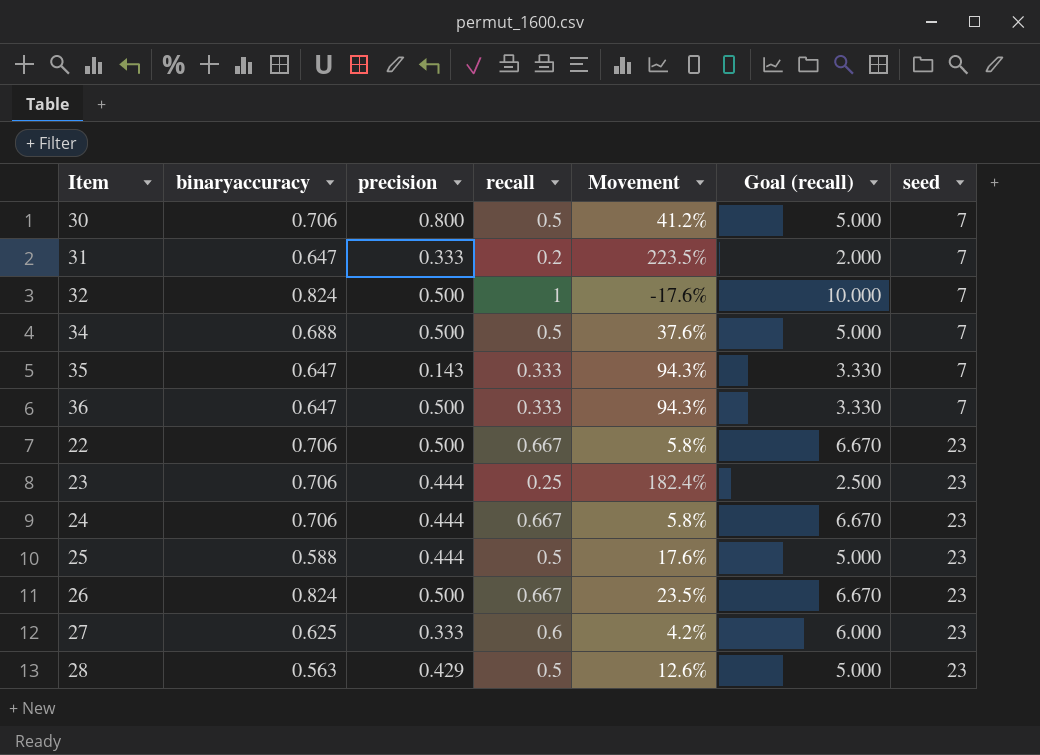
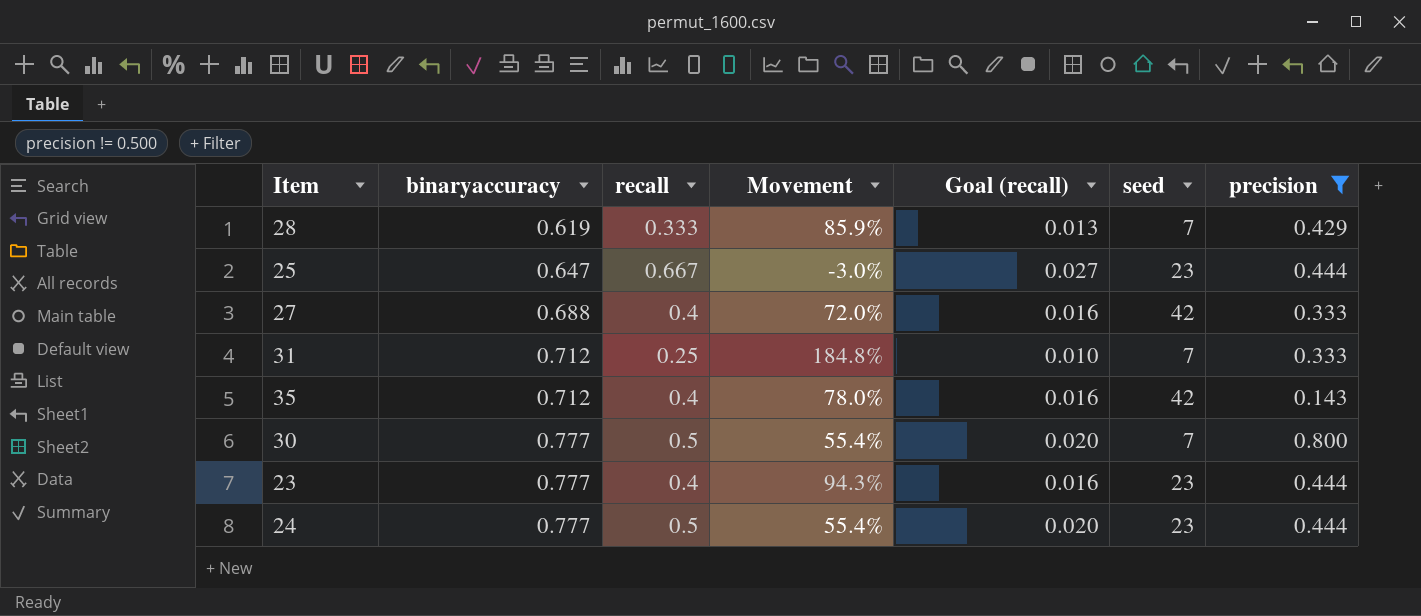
filter: none -> precision != 0.500
row order: seed ascending -> binaryaccuracy ascending
column Goal (recall) | formula: [recall] * 10 -> [recall] * 0.04
column precision | position: 3 -> 7
28 | binaryaccuracy: 0.563 -> 0.619
28 | recall: 0.5 -> 0.333
28 | Movement: 12.6% -> 85.9%
28 | seed: 23 -> 7
25 | binaryaccuracy: 0.588 -> 0.647
25 | recall: 0.5 -> 0.667
25 | Movement: 17.6% -> -3.0%
27 | binaryaccuracy: 0.625 -> 0.688
27 | recall: 0.6 -> 0.4
27 | Movement: 4.2% -> 72.0%
27 | seed: 23 -> 42
31 | binaryaccuracy: 0.647 -> 0.712
31 | recall: 0.2 -> 0.25
31 | Movement: 223.5% -> 184.8%
35 | binaryaccuracy: 0.647 -> 0.712
35 | recall: 0.333 -> 0.4
35 | Movement: 94.3% -> 78.0%
35 | seed: 7 -> 42
30 | binaryaccuracy: 0.706 -> 0.777
30 | Movement: 41.2% -> 55.4%
23 | binaryaccuracy: 0.706 -> 0.777
23 | recall: 0.25 -> 0.4
23 | Movement: 182.4% -> 94.3%
24 | binaryaccuracy: 0.706 -> 0.777
24 | recall: 0.667 -> 0.5
24 | Movement: 5.8% -> 55.4%

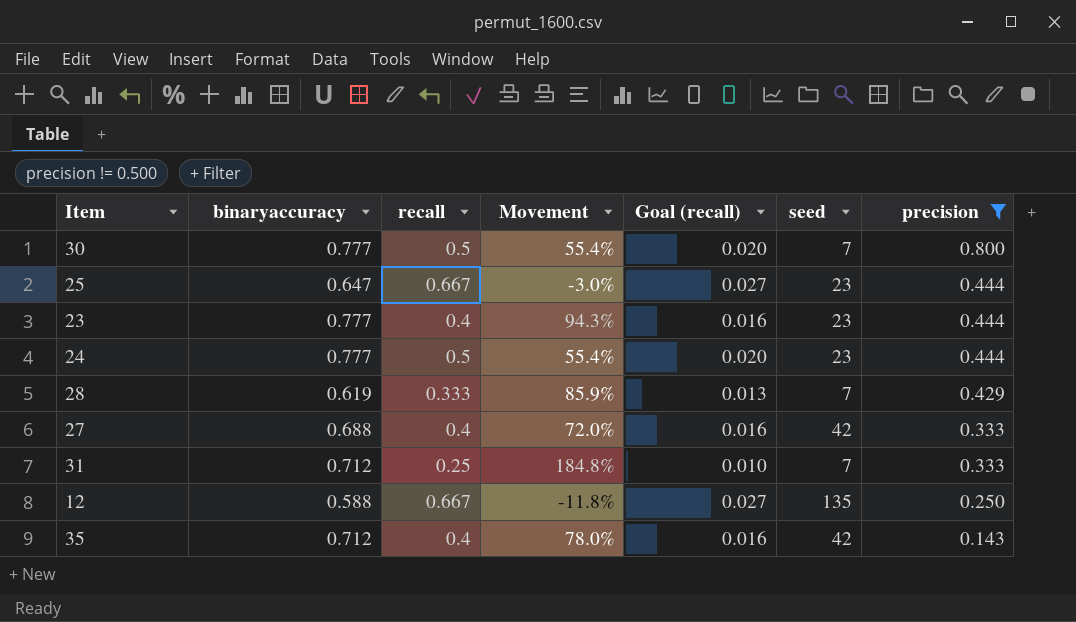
row order: binaryaccuracy ascending -> precision descending
row 12: none -> 0.588 | 0.667 | -11.8% | 0.027 | 135 | 0.250

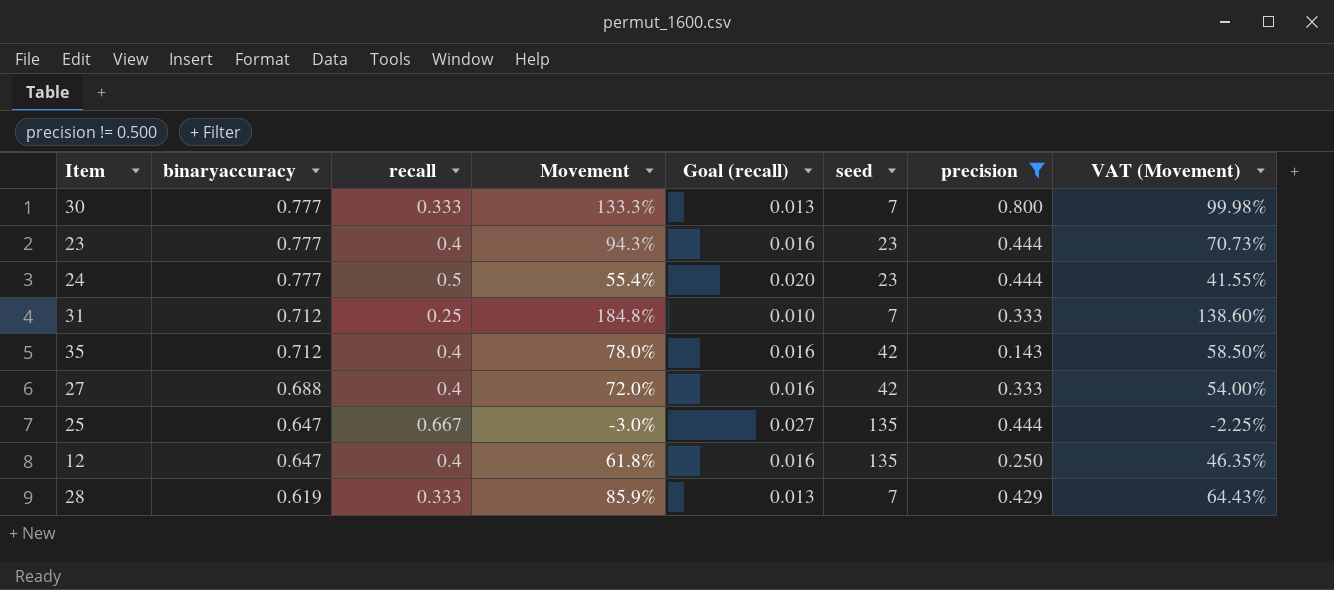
row order: precision descending -> binaryaccuracy descending
column VAT (Movement) | formula: none -> [Movement] * 0.75
30 | recall: 0.5 -> 0.333
30 | Movement: 55.4% -> 133.3%
30 | Goal (recall): 0.020 -> 0.013
25 | seed: 23 -> 135
12 | binaryaccuracy: 0.588 -> 0.647
12 | recall: 0.667 -> 0.4
12 | Movement: -11.8% -> 61.8%
12 | Goal (recall): 0.027 -> 0.016

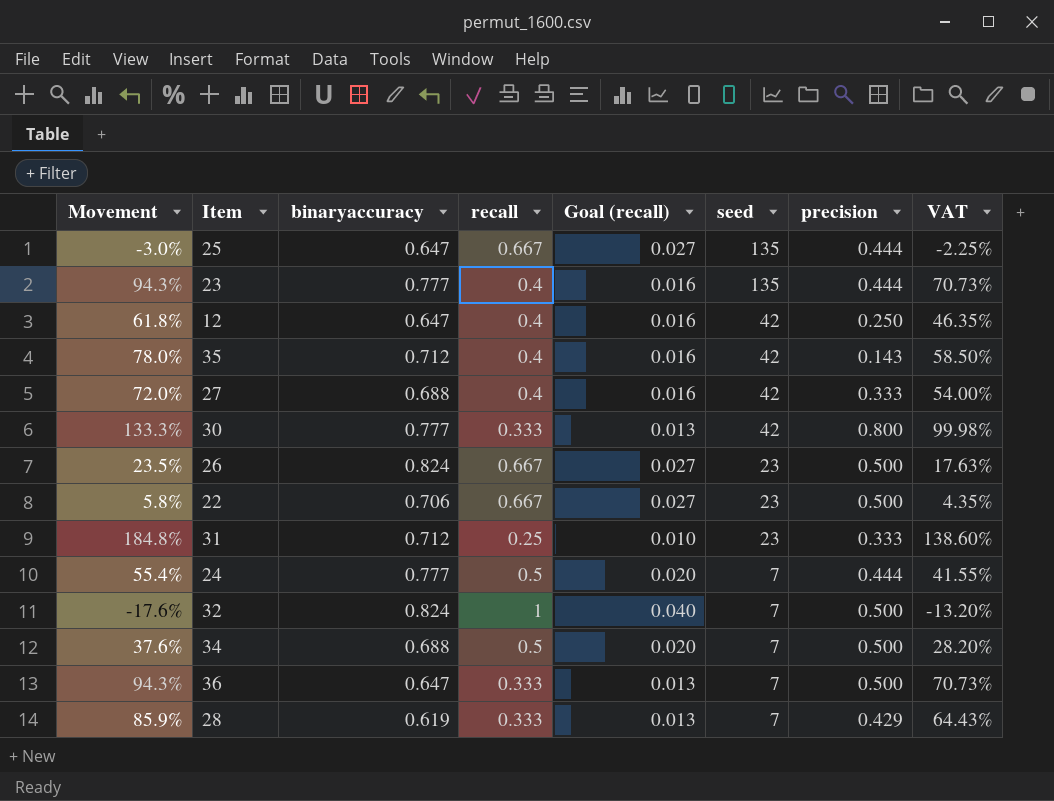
filter: precision != 0.500 -> none
row order: binaryaccuracy descending -> seed descending
column Movement | position: 4 -> 1
column name: VAT (Movement) -> VAT
23 | seed: 23 -> 135
12 | seed: 135 -> 42
30 | seed: 7 -> 42
31 | seed: 7 -> 23
24 | seed: 23 -> 7

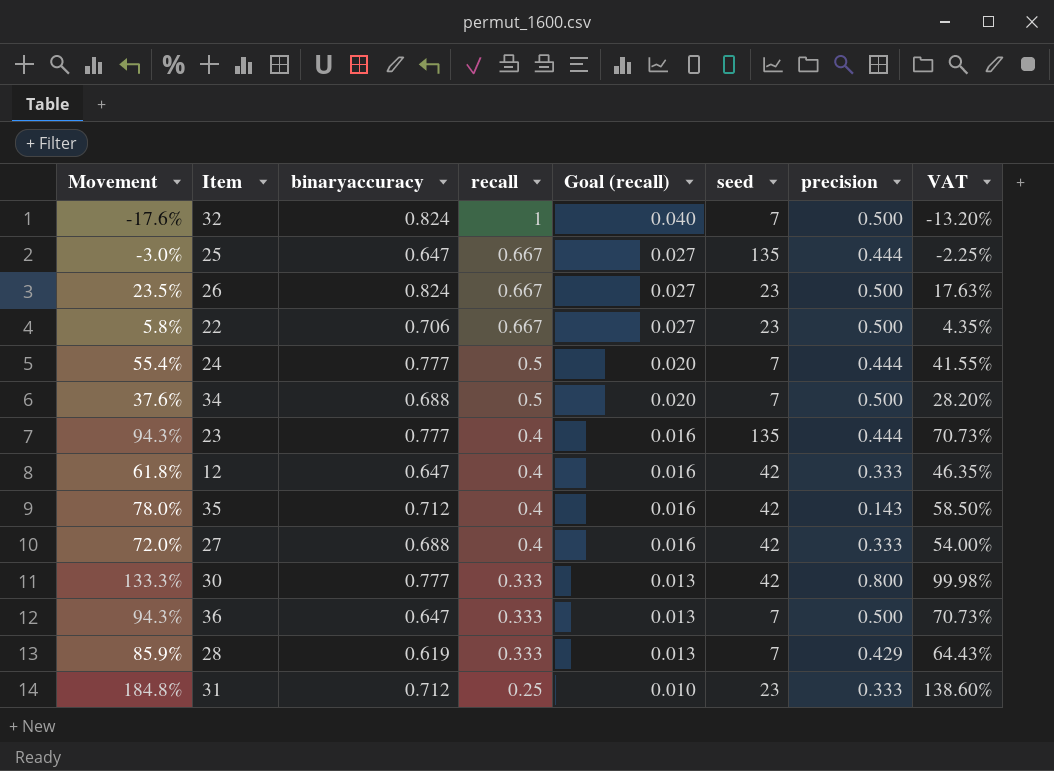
row order: seed descending -> recall descending
12 | precision: 0.250 -> 0.333

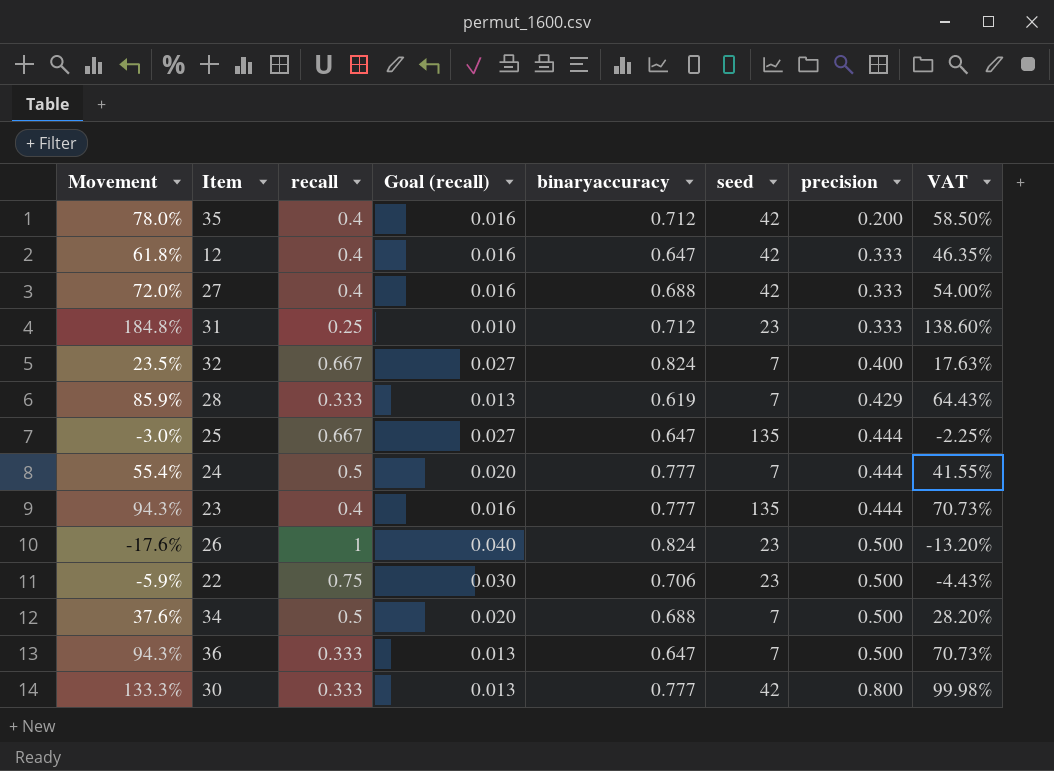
row order: recall descending -> precision ascending
column binaryaccuracy | position: 3 -> 5
35 | precision: 0.143 -> 0.200
32 | Movement: -17.6% -> 23.5%
32 | recall: 1 -> 0.667
32 | Goal (recall): 0.040 -> 0.027
32 | precision: 0.500 -> 0.400
32 | VAT: -13.20% -> 17.63%
26 | Movement: 23.5% -> -17.6%
26 | recall: 0.667 -> 1
26 | Goal (recall): 0.027 -> 0.040
26 | VAT: 17.63% -> -13.20%
22 | Movement: 5.8% -> -5.9%
22 | recall: 0.667 -> 0.75
22 | Goal (recall): 0.027 -> 0.030
22 | VAT: 4.35% -> -4.43%

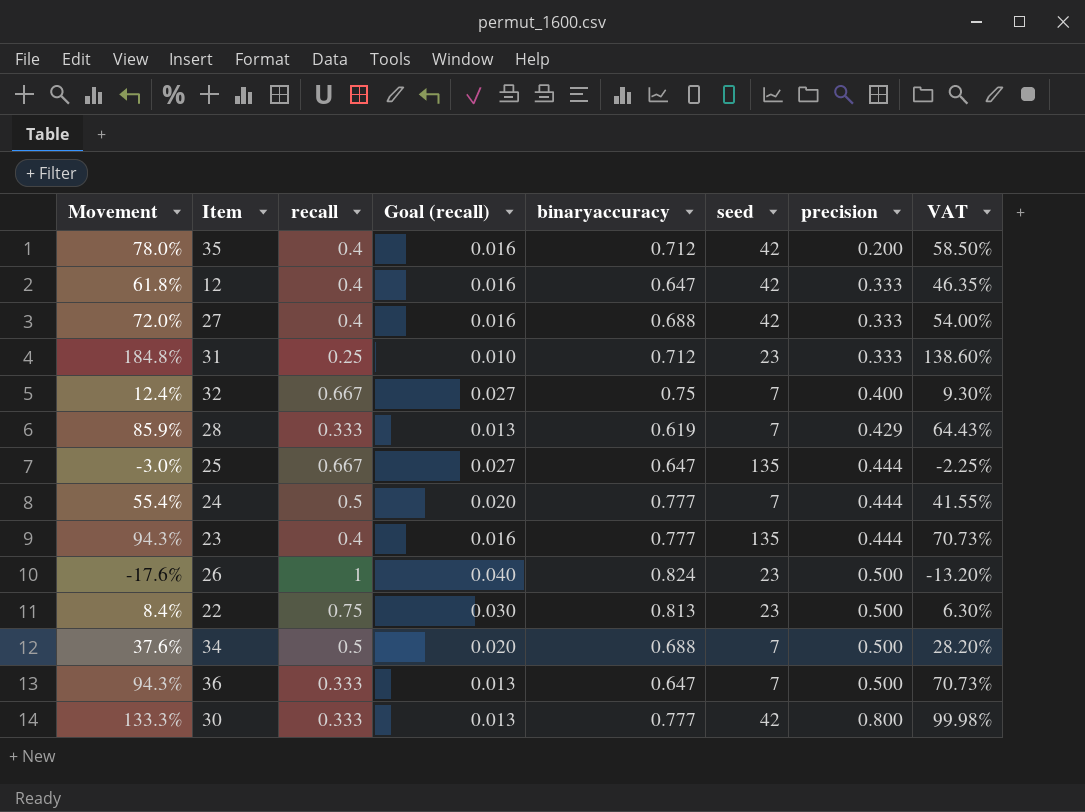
32 | Movement: 23.5% -> 12.4%
32 | binaryaccuracy: 0.824 -> 0.75
32 | VAT: 17.63% -> 9.30%
22 | Movement: -5.9% -> 8.4%
22 | binaryaccuracy: 0.706 -> 0.813
22 | VAT: -4.43% -> 6.30%

